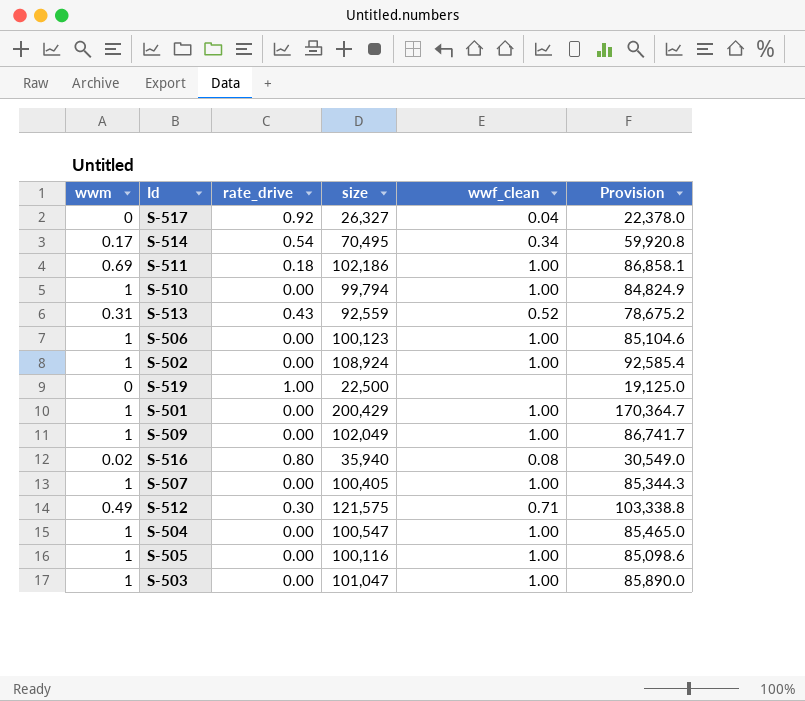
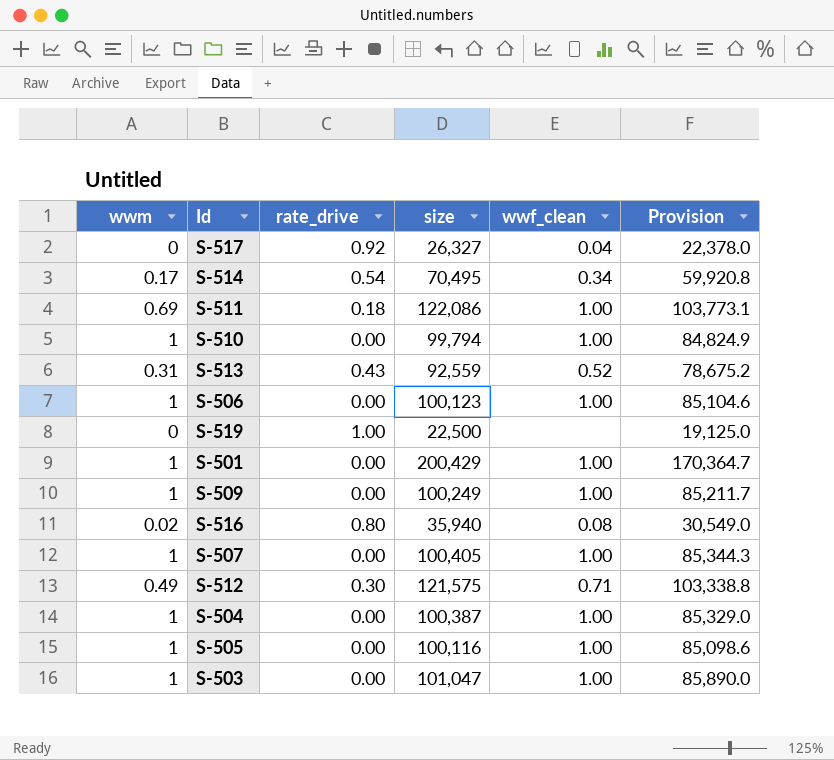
row S-502: 1 | 0.00 | 108,924 | 1.00 | 92,585.4 -> none
S-511 | size: 102,186 -> 122,086
S-511 | Provision: 86,858.1 -> 103,773.1
S-509 | size: 102,049 -> 100,249
S-509 | Provision: 86,741.7 -> 85,211.7
S-504 | size: 100,547 -> 100,387
S-504 | Provision: 85,465.0 -> 85,329.0

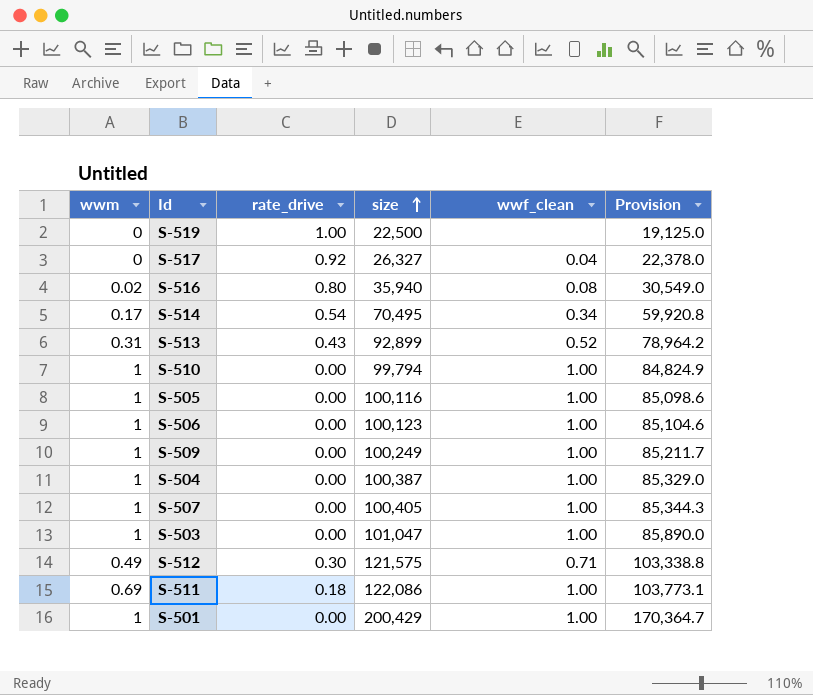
row order: none -> size ascending
S-513 | size: 92,559 -> 92,899
S-513 | Provision: 78,675.2 -> 78,964.2

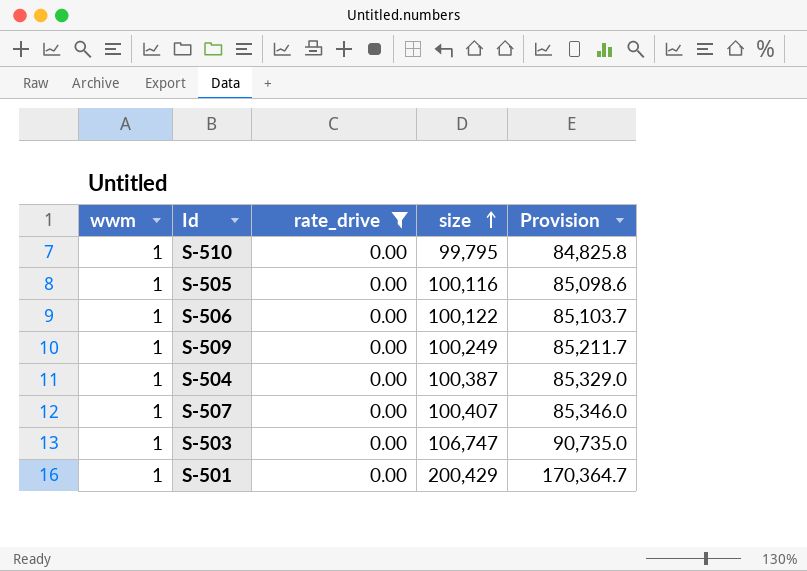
filter: none -> rate_drive = 0.00
column wwf_clean | position: 5 -> none
S-510 | size: 99,794 -> 99,795
S-510 | Provision: 84,824.9 -> 84,825.8
S-506 | size: 100,123 -> 100,122
S-506 | Provision: 85,104.6 -> 85,103.7
S-507 | size: 100,405 -> 100,407
S-507 | Provision: 85,344.3 -> 85,346.0
S-503 | size: 101,047 -> 106,747
S-503 | Provision: 85,890.0 -> 90,735.0

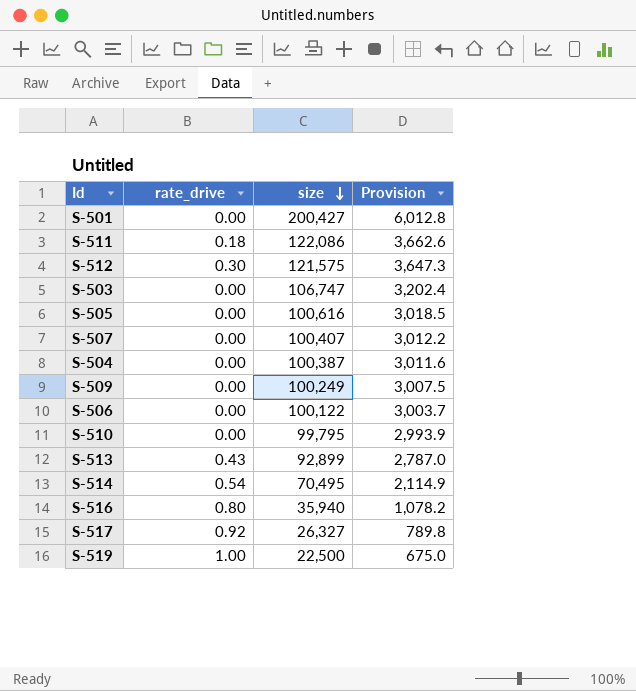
filter: rate_drive = 0.00 -> none
row order: size ascending -> size descending
column wwm | position: 1 -> none
column Provision | formula: [size] * 0.85 -> [size] * 0.03
S-501 | size: 200,429 -> 200,427
S-505 | size: 100,116 -> 100,616

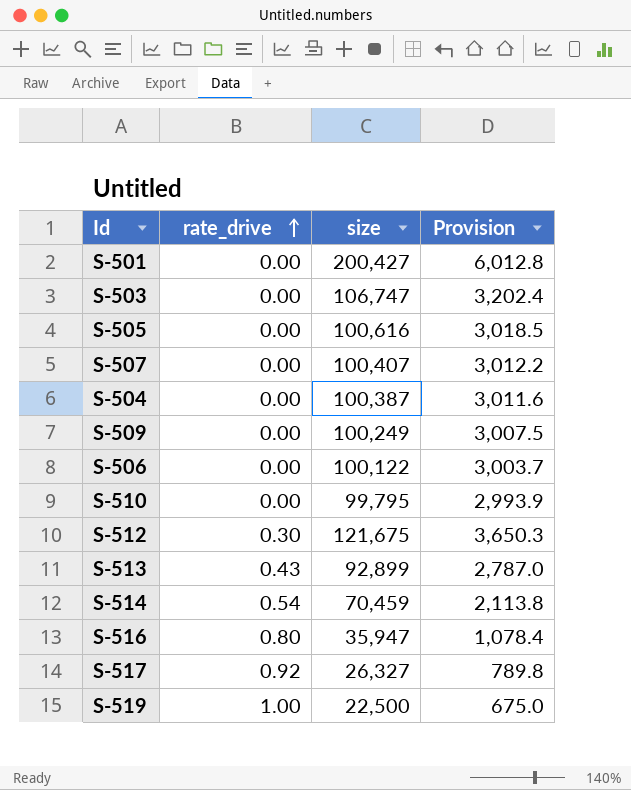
row order: size descending -> rate_drive ascending
row S-511: 0.18 | 122,086 | 3,662.6 -> none
S-512 | size: 121,575 -> 121,675
S-512 | Provision: 3,647.3 -> 3,650.3
S-514 | size: 70,495 -> 70,459
S-514 | Provision: 2,114.9 -> 2,113.8
S-516 | size: 35,940 -> 35,947
S-516 | Provision: 1,078.2 -> 1,078.4

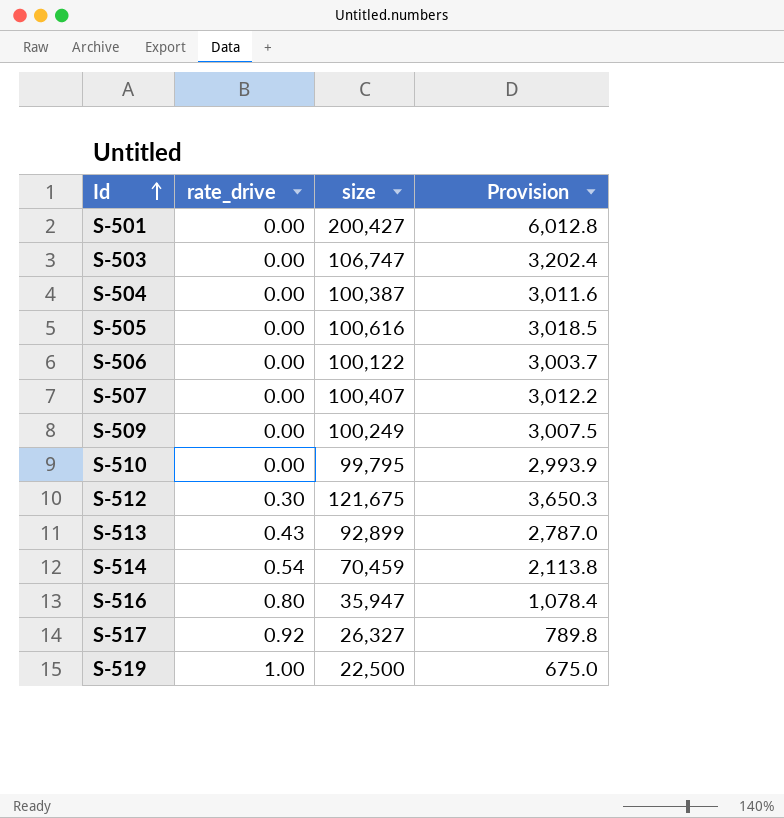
row order: rate_drive ascending -> Id ascending

